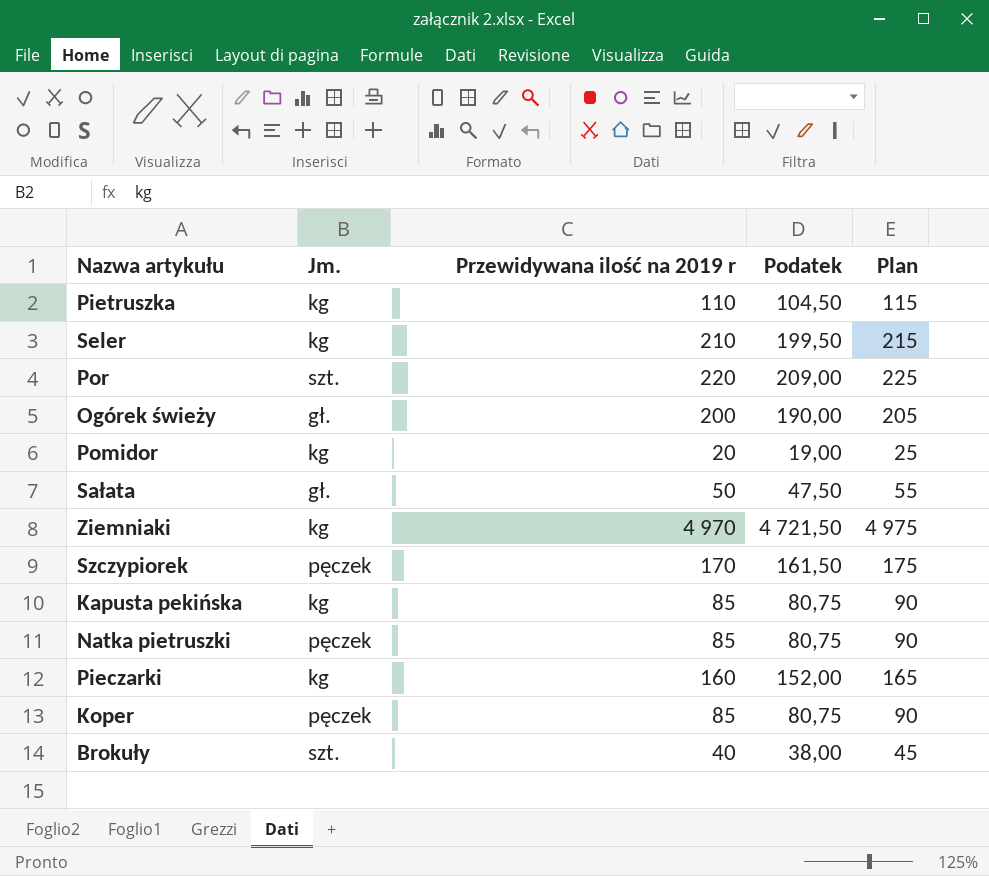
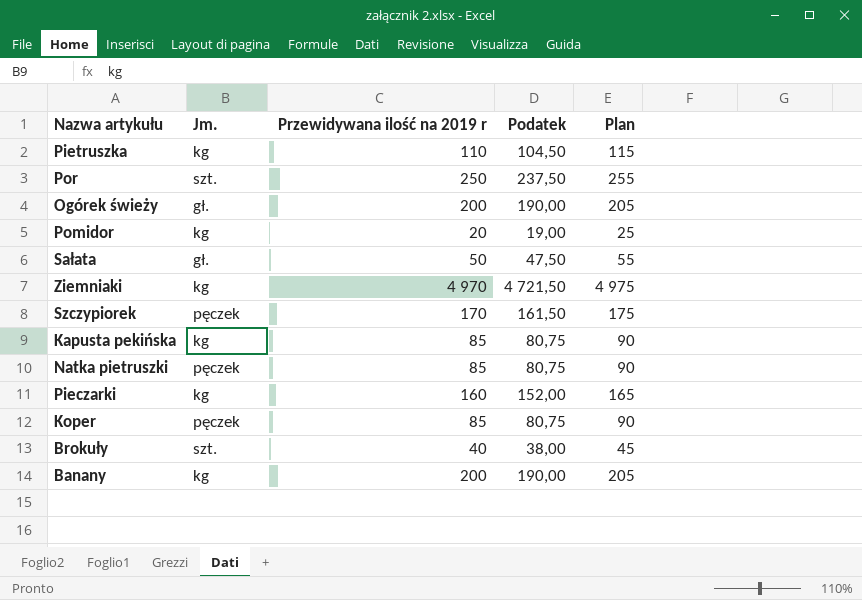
row Seler: kg | 210 | 199,50 | 215 -> none
Por | Przewidywana ilość na 2019 r: 220 -> 250
Por | Podatek: 209,00 -> 237,50
Por | Plan: 225 -> 255
row Banany: none -> kg | 200 | 190,00 | 205

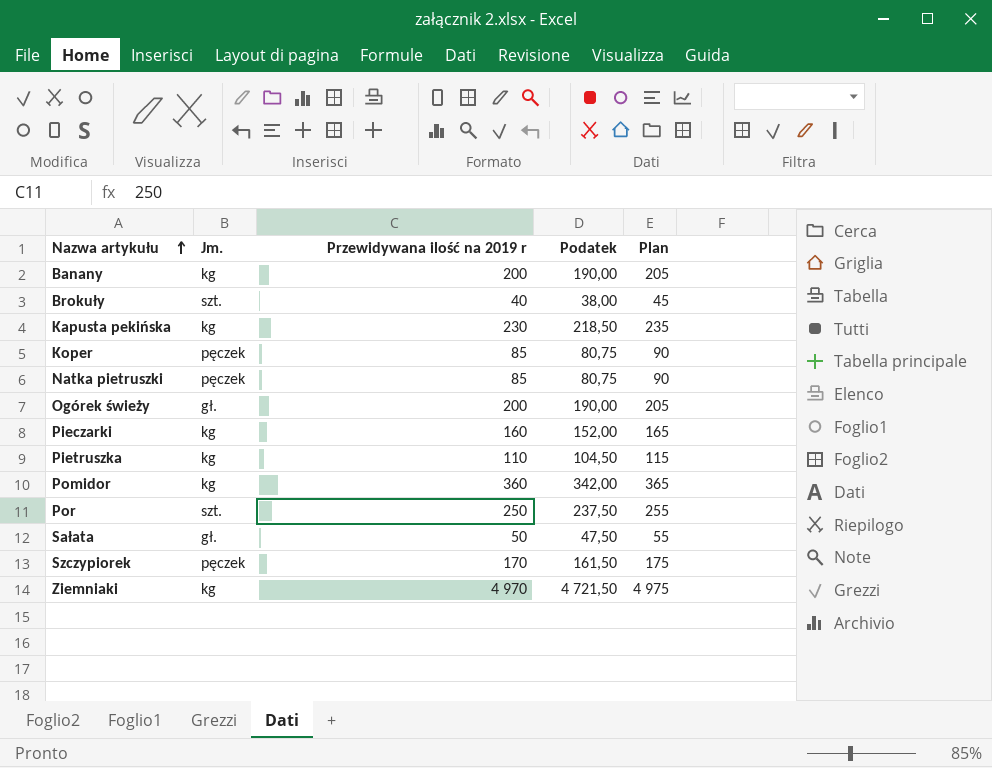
row order: none -> Nazwa artykułu ascending
Kapusta pekińska | Przewidywana ilość na 2019 r: 85 -> 230
Kapusta pekińska | Podatek: 80,75 -> 218,50
Kapusta pekińska | Plan: 90 -> 235
Pomidor | Przewidywana ilość na 2019 r: 20 -> 360
Pomidor | Podatek: 19,00 -> 342,00
Pomidor | Plan: 25 -> 365

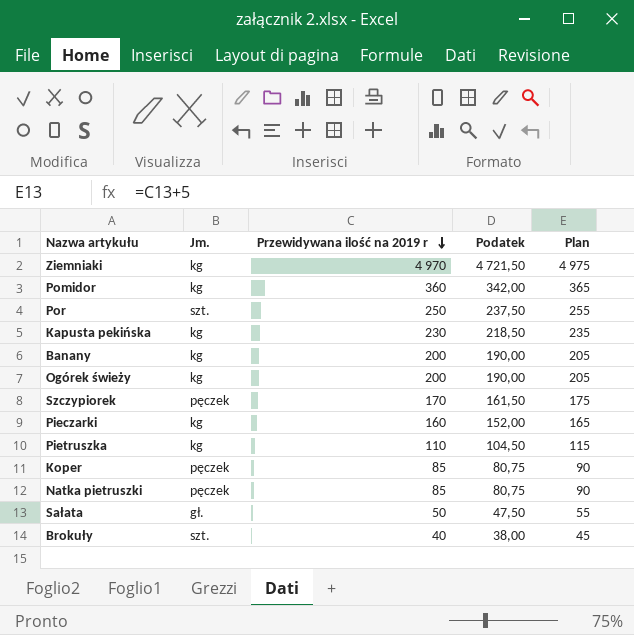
row order: Nazwa artykułu ascending -> Przewidywana ilość na 2019 r descending
Ogórek świeży | Jm.: gł. -> kg

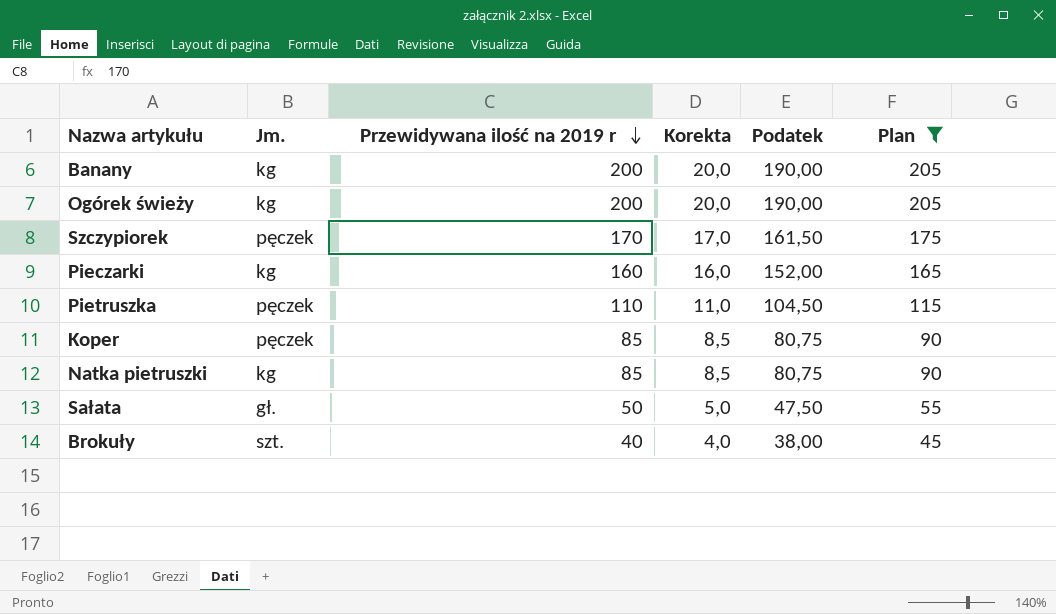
filter: none -> Plan <= 205
column Korekta | formula: none -> [Przewidywana ilość na 2019 r] * 0,1
Pietruszka | Jm.: kg -> pęczek
Natka pietruszki | Jm.: pęczek -> kg

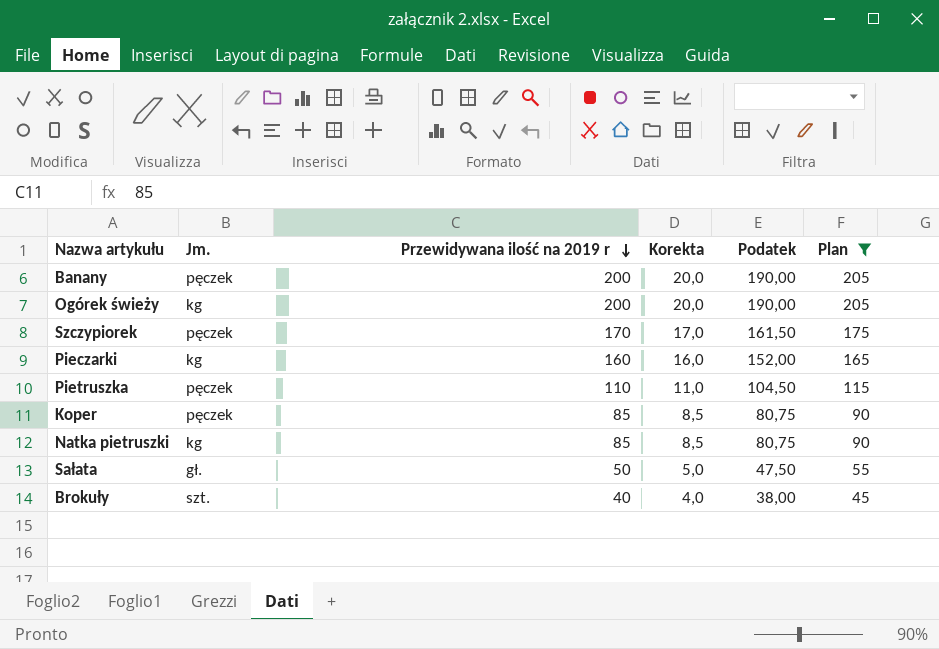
Banany | Jm.: kg -> pęczek

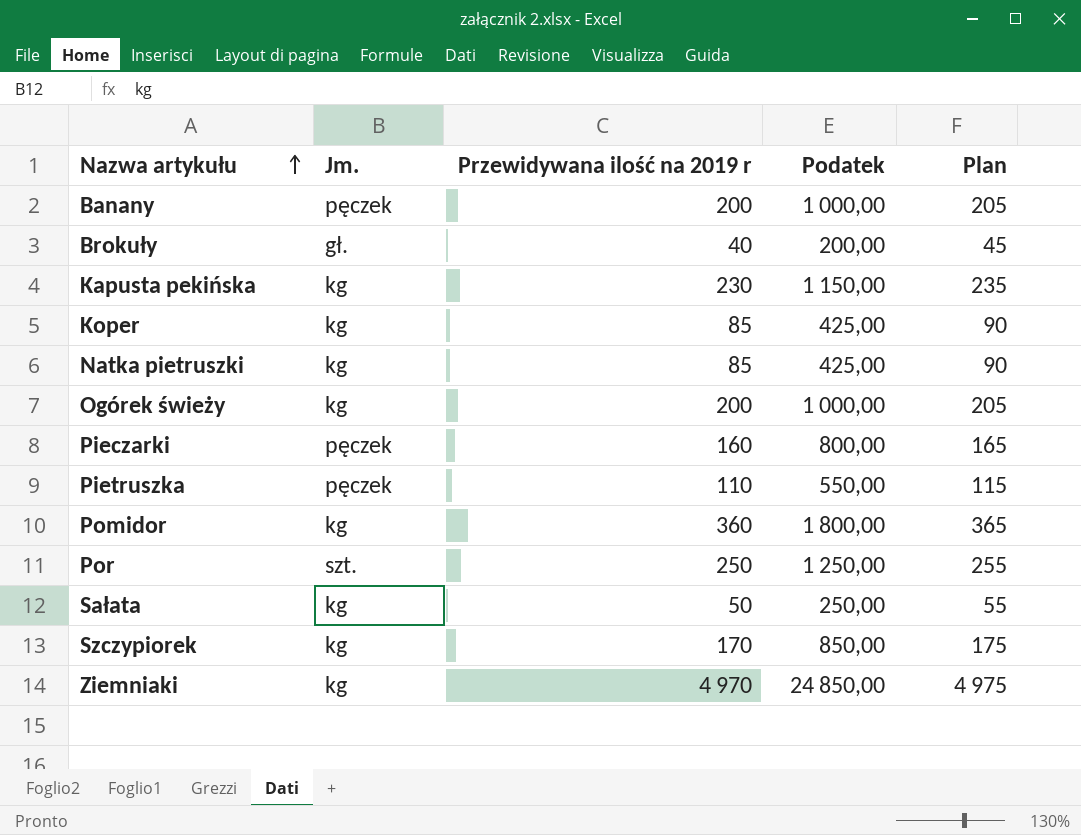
filter: Plan <= 205 -> none
row order: Przewidywana ilość na 2019 r descending -> Nazwa artykułu ascending
column Korekta | formula: [Przewidywana ilość na 2019 r] * 0,1 -> none
column Podatek | formula: [Przewidywana ilość na 2019 r] * 0,95 -> [Przewidywana ilość na 2019 r] * 5
Brokuły | Jm.: szt. -> gł.
Koper | Jm.: pęczek -> kg
Pieczarki | Jm.: kg -> pęczek
Sałata | Jm.: gł. -> kg
Szczypiorek | Jm.: pęczek -> kg

